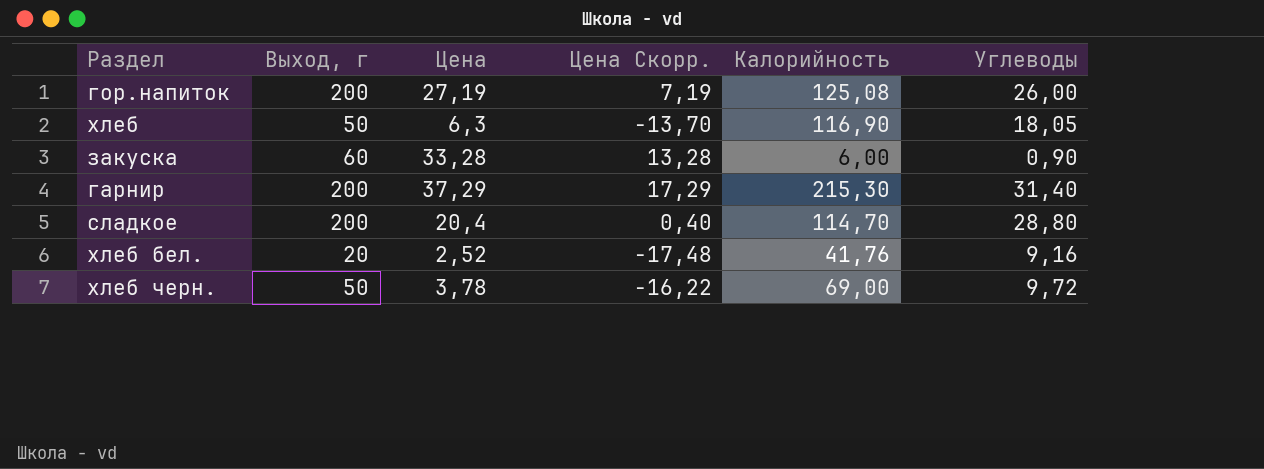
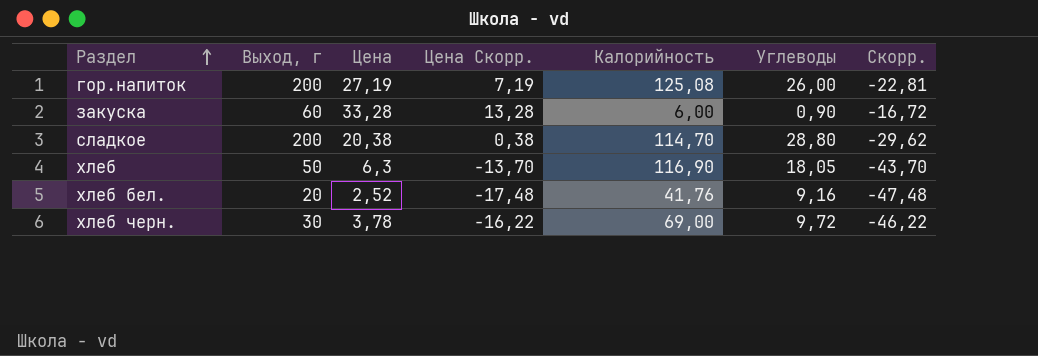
row order: none -> Раздел ascending
column Скорр. | formula: none -> [Цена] - 50
row гарнир: 200 | 37,29 | 17,29 | 215,30 | 31,40 -> none
сладкое | Цена: 20,4 -> 20,38
сладкое | Цена Скорр.: 0,40 -> 0,38
хлеб черн. | Выход, г: 50 -> 30

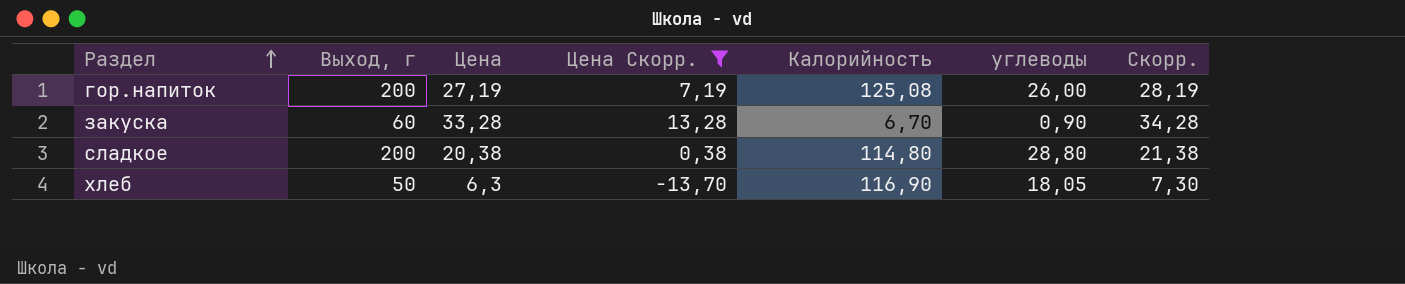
filter: none -> Цена Скорр. >= -13,70
column name: Углеводы -> углеводы
column Скорр. | formula: [Цена] - 50 -> [Цена] + 1
закуска | Калорийность: 6,00 -> 6,70
сладкое | Калорийность: 114,70 -> 114,80

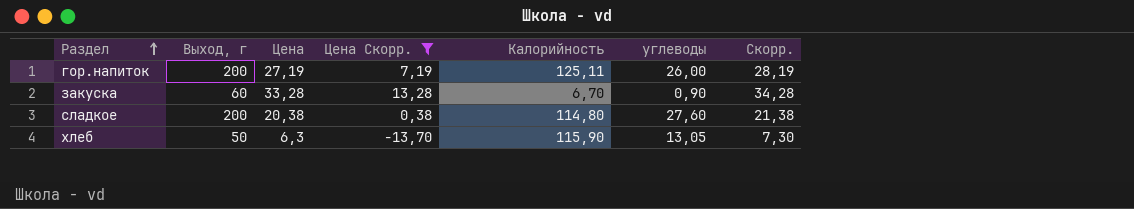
гор.напиток | Калорийность: 125,08 -> 125,11
сладкое | углеводы: 28,80 -> 27,60
хлеб | Калорийность: 116,90 -> 115,90
хлеб | углеводы: 18,05 -> 13,05

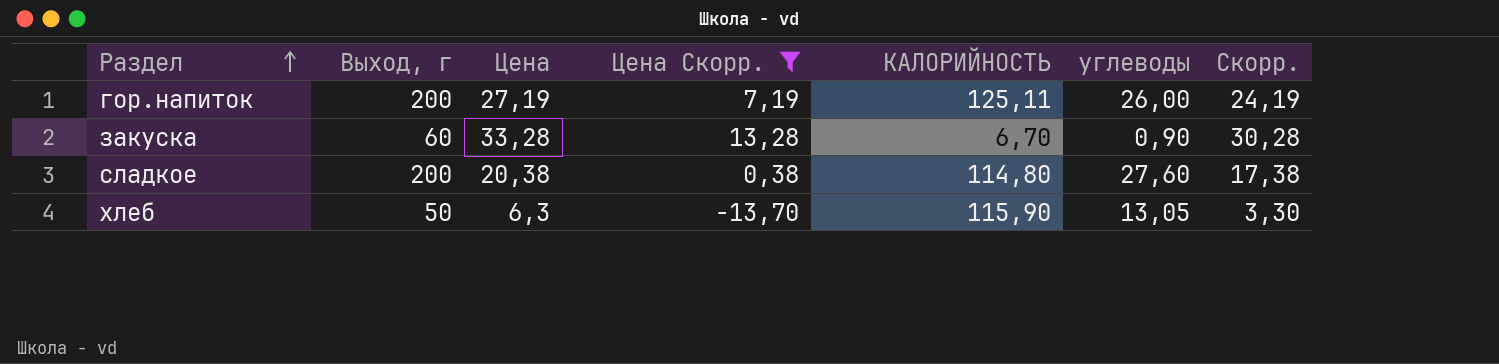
column name: Калорийность -> КАЛОРИЙНОСТЬ
column Скорр. | formula: [Цена] + 1 -> [Цена] - 3

